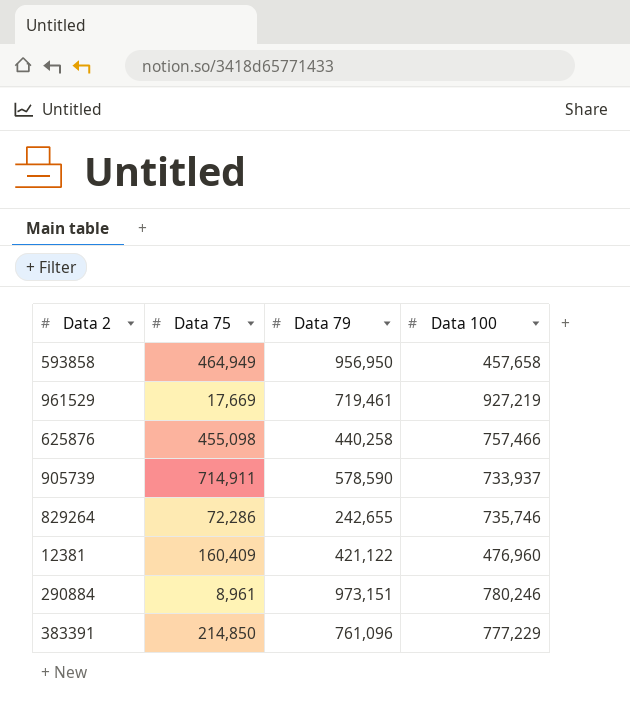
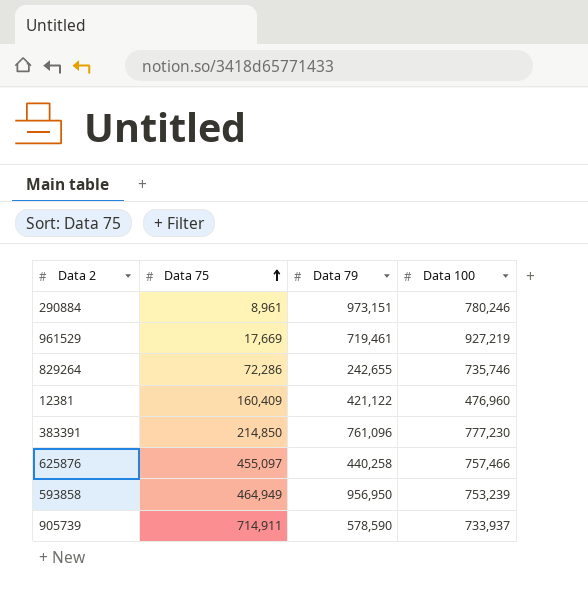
row order: none -> Data 75 ascending
383391 | Data 100: 777,229 -> 777,230
625876 | Data 75: 455,098 -> 455,097
593858 | Data 100: 457,658 -> 753,239

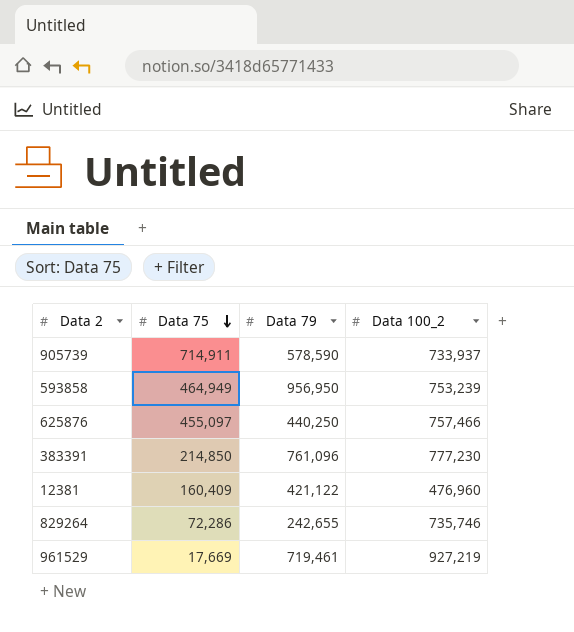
row order: Data 75 ascending -> Data 75 descending
column name: Data 100 -> Data 100_2
row 290884: 8,961 | 973,151 | 780,246 -> none
625876 | Data 79: 440,258 -> 440,250

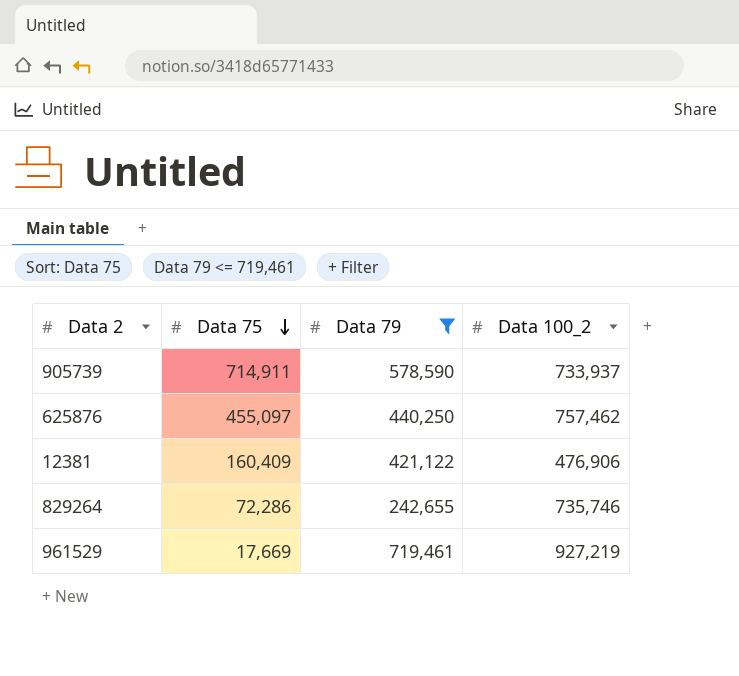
filter: none -> Data 79 <= 719,461
625876 | Data 100_2: 757,466 -> 757,462
12381 | Data 100_2: 476,960 -> 476,906

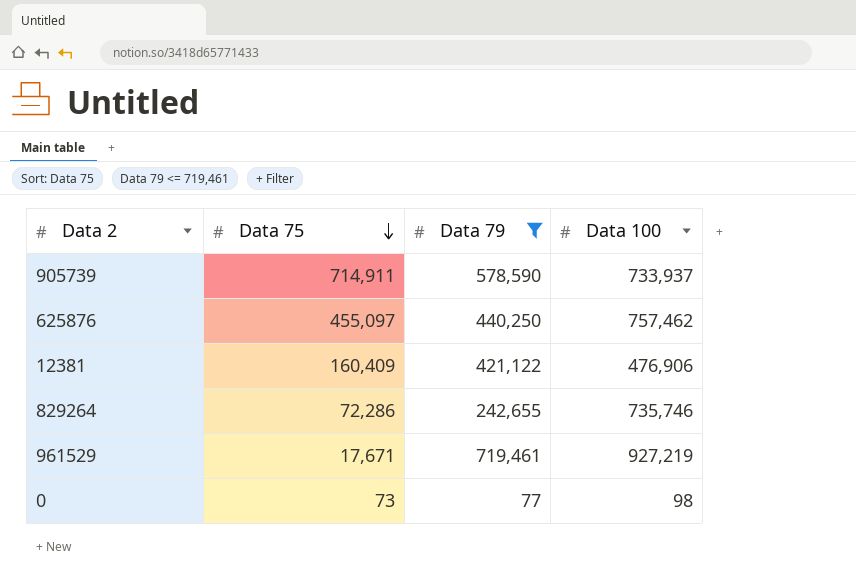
column name: Data 100_2 -> Data 100
961529 | Data 75: 17,669 -> 17,671
row 0: none -> 73 | 77 | 98

